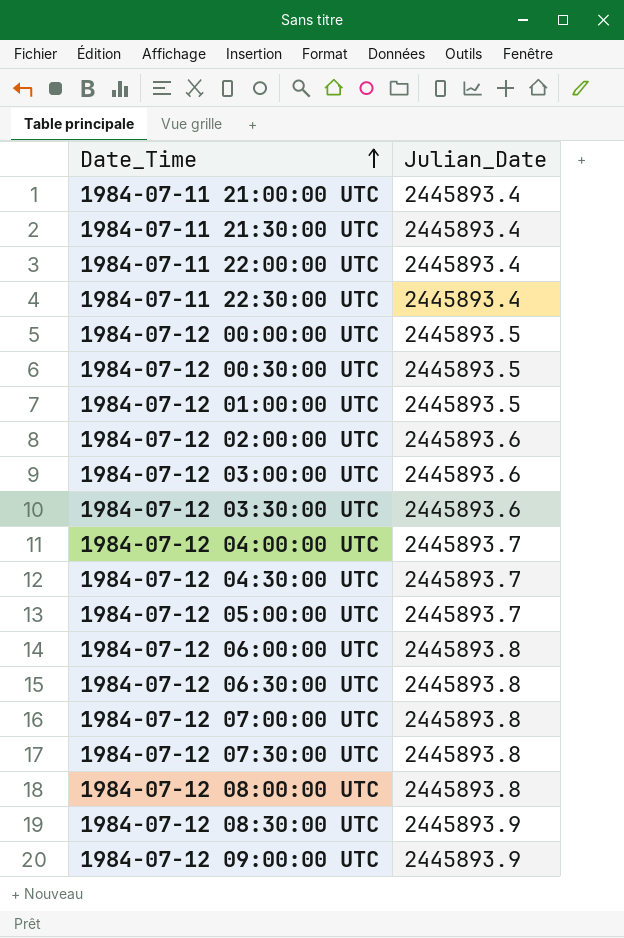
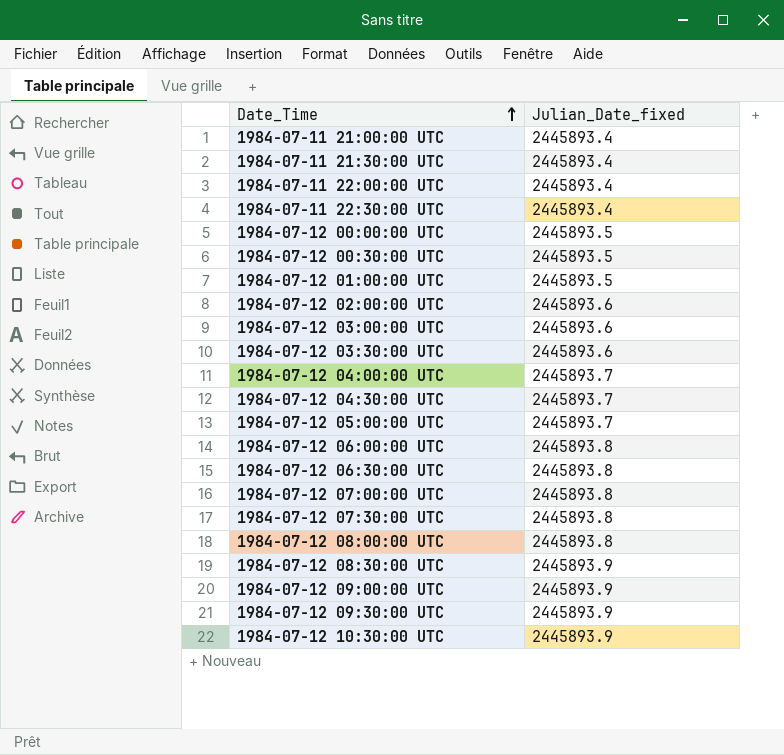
column name: Julian_Date -> Julian_Date_fixed
row 1984-07-12 09:30:00 UTC: none -> 2445893.9
row 1984-07-12 10:30:00 UTC: none -> 2445893.9

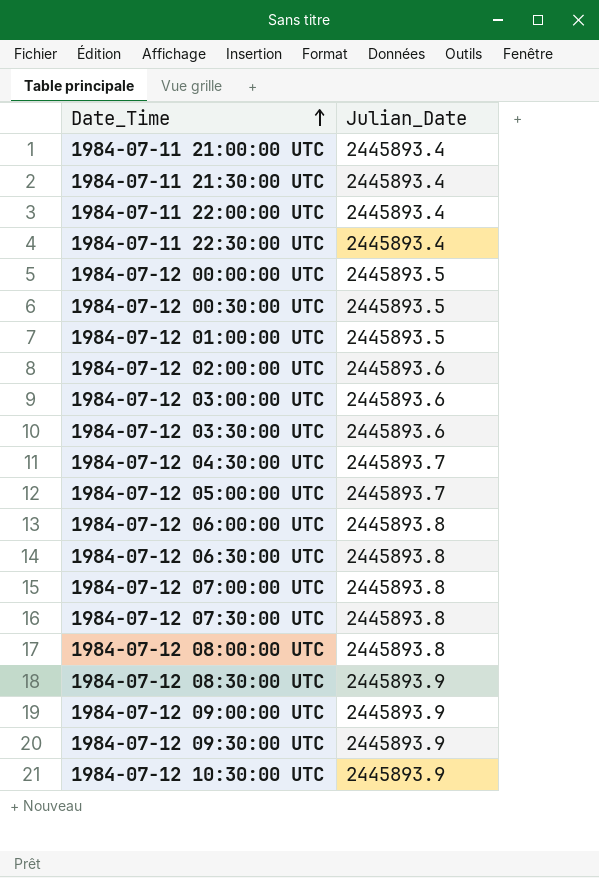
column name: Julian_Date_fixed -> Julian_Date
row 1984-07-12 04:00:00 UTC: 2445893.7 -> none

